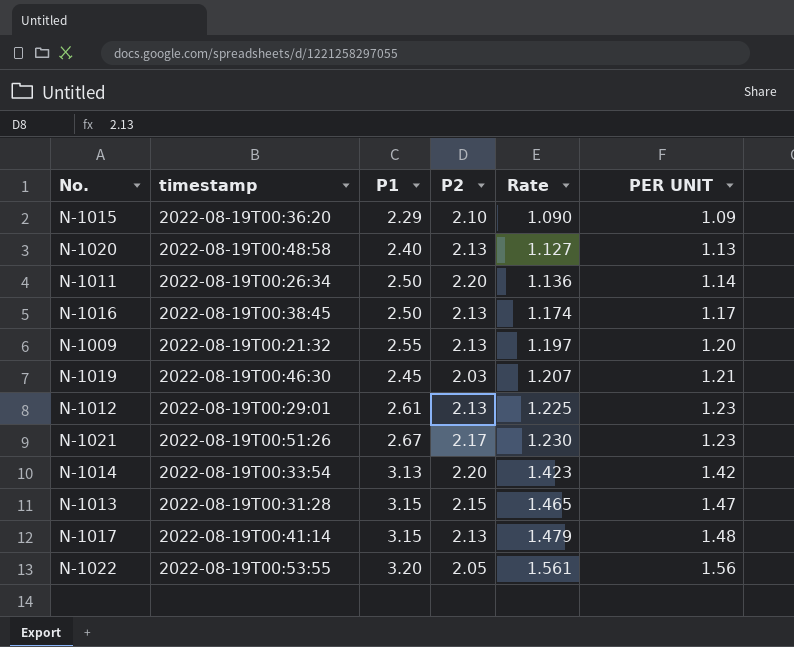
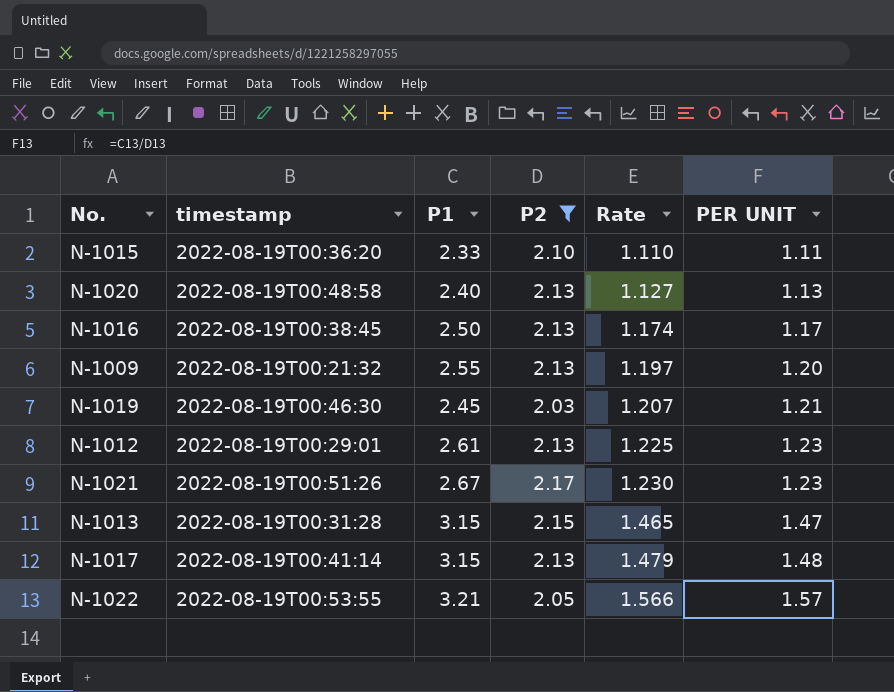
filter: none -> P2 != 2.20
N-1015 | P1: 2.29 -> 2.33
N-1015 | Rate: 1.090 -> 1.110
N-1015 | PER UNIT: 1.09 -> 1.11
N-1022 | P1: 3.20 -> 3.21
N-1022 | Rate: 1.561 -> 1.566
N-1022 | PER UNIT: 1.56 -> 1.57

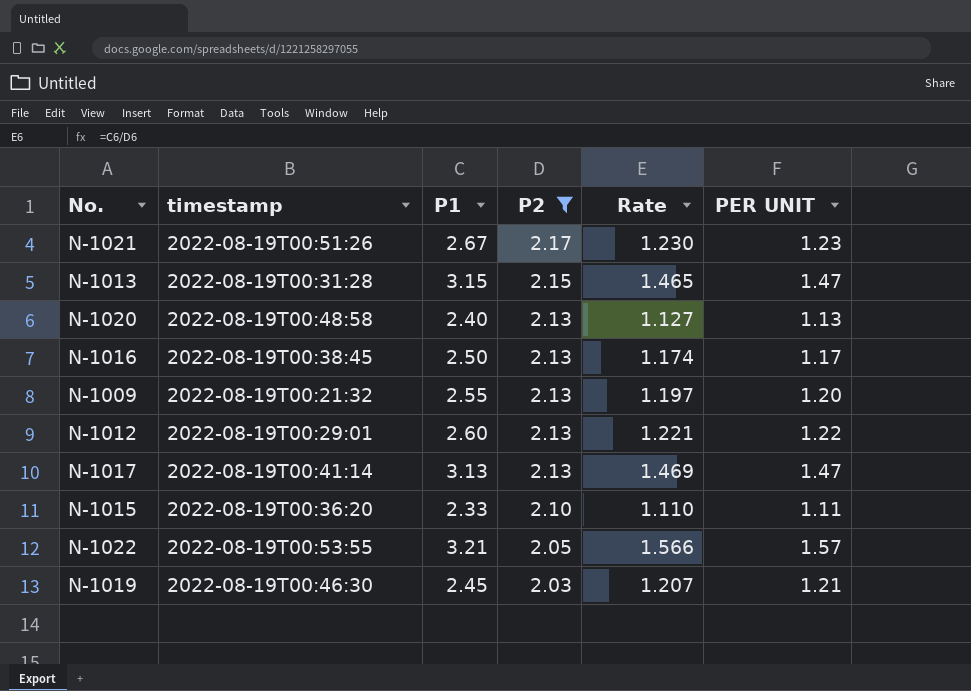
row order: Rate ascending -> P2 descending
N-1012 | P1: 2.61 -> 2.60
N-1012 | Rate: 1.225 -> 1.221
N-1012 | PER UNIT: 1.23 -> 1.22
N-1017 | P1: 3.15 -> 3.13
N-1017 | Rate: 1.479 -> 1.469
N-1017 | PER UNIT: 1.48 -> 1.47

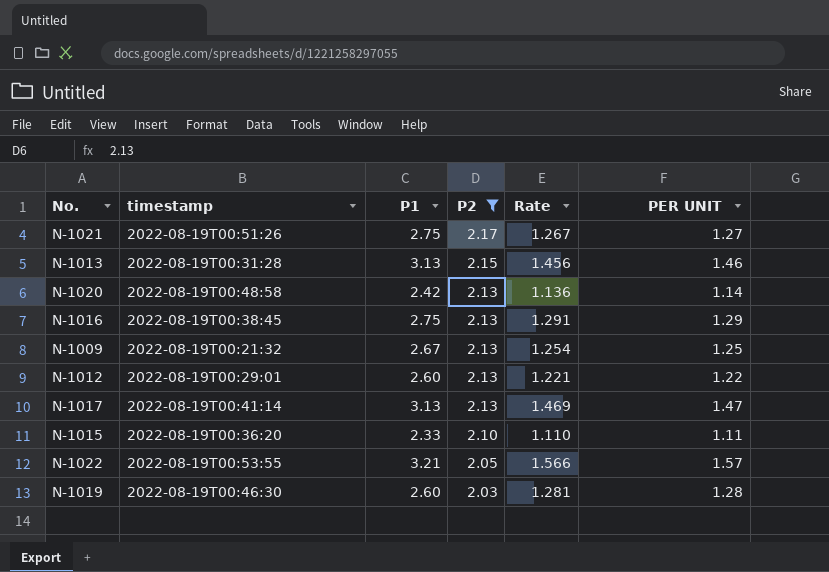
N-1021 | P1: 2.67 -> 2.75
N-1021 | Rate: 1.230 -> 1.267
N-1021 | PER UNIT: 1.23 -> 1.27
N-1013 | P1: 3.15 -> 3.13
N-1013 | Rate: 1.465 -> 1.456
N-1013 | PER UNIT: 1.47 -> 1.46
N-1020 | P1: 2.40 -> 2.42
N-1020 | Rate: 1.127 -> 1.136
N-1020 | PER UNIT: 1.13 -> 1.14
N-1016 | P1: 2.50 -> 2.75
N-1016 | Rate: 1.174 -> 1.291
N-1016 | PER UNIT: 1.17 -> 1.29
N-1009 | P1: 2.55 -> 2.67
N-1009 | Rate: 1.197 -> 1.254
N-1009 | PER UNIT: 1.20 -> 1.25
N-1019 | P1: 2.45 -> 2.60
N-1019 | Rate: 1.207 -> 1.281
N-1019 | PER UNIT: 1.21 -> 1.28

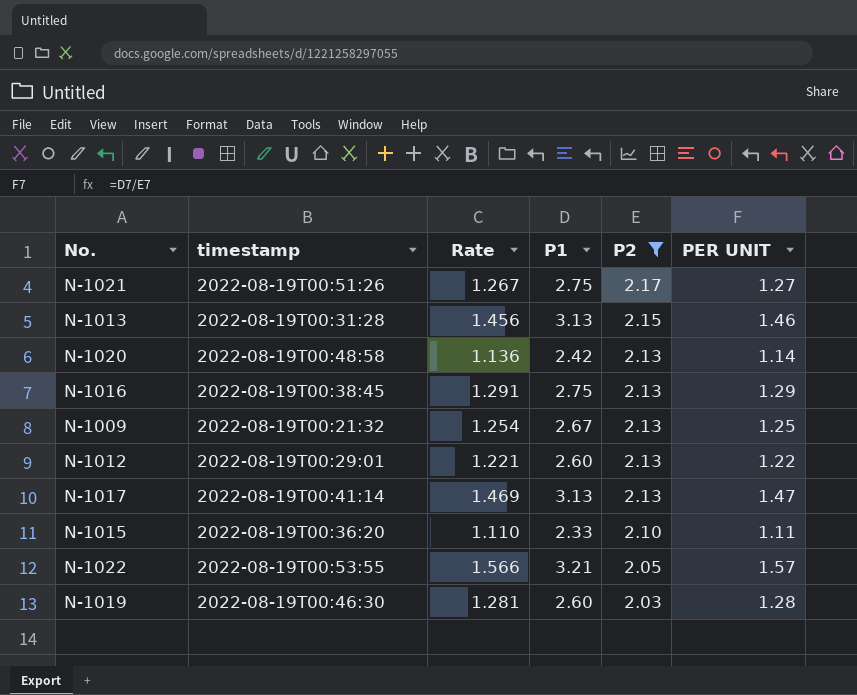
column Rate | position: 5 -> 3

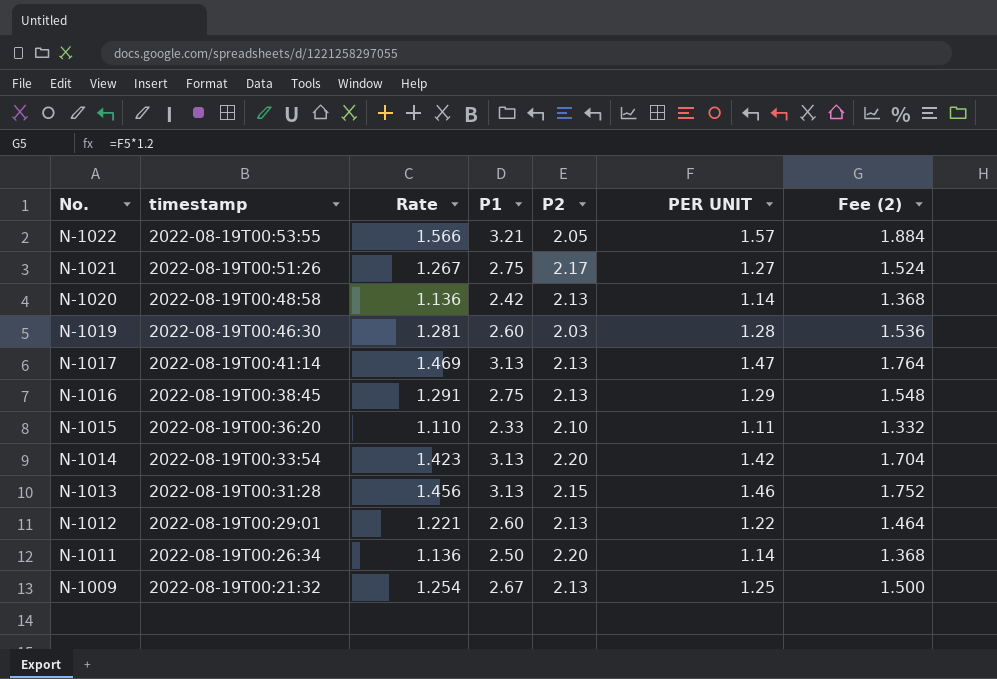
filter: P2 != 2.20 -> none
row order: P2 descending -> No. descending
column Fee (2) | formula: none -> [PER UNIT] * 1.2

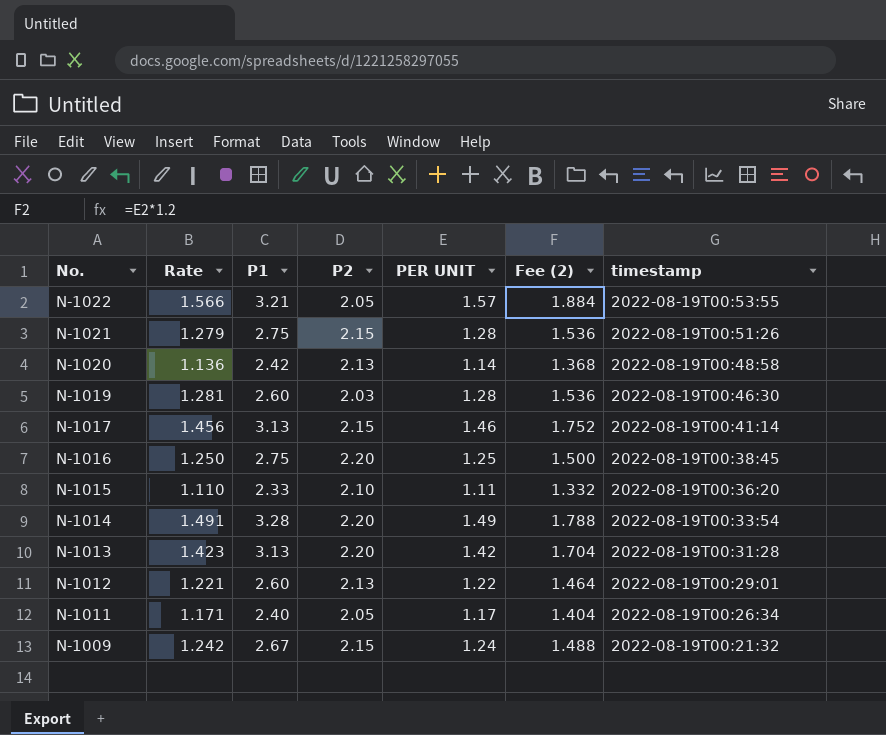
column timestamp | position: 2 -> 7
N-1021 | Rate: 1.267 -> 1.279
N-1021 | P2: 2.17 -> 2.15
N-1021 | PER UNIT: 1.27 -> 1.28
N-1021 | Fee (2): 1.524 -> 1.536
N-1017 | Rate: 1.469 -> 1.456
N-1017 | P2: 2.13 -> 2.15
N-1017 | PER UNIT: 1.47 -> 1.46
N-1017 | Fee (2): 1.764 -> 1.752
N-1016 | Rate: 1.291 -> 1.250
N-1016 | P2: 2.13 -> 2.20
N-1016 | PER UNIT: 1.29 -> 1.25
N-1016 | Fee (2): 1.548 -> 1.500
N-1014 | Rate: 1.423 -> 1.491
N-1014 | P1: 3.13 -> 3.28
N-1014 | PER UNIT: 1.42 -> 1.49
N-1014 | Fee (2): 1.704 -> 1.788
N-1013 | Rate: 1.456 -> 1.423
N-1013 | P2: 2.15 -> 2.20
N-1013 | PER UNIT: 1.46 -> 1.42
N-1013 | Fee (2): 1.752 -> 1.704
N-1011 | Rate: 1.136 -> 1.171
N-1011 | P1: 2.50 -> 2.40
N-1011 | P2: 2.20 -> 2.05
N-1011 | PER UNIT: 1.14 -> 1.17
N-1011 | Fee (2): 1.368 -> 1.404
N-1009 | Rate: 1.254 -> 1.242
N-1009 | P2: 2.13 -> 2.15
N-1009 | PER UNIT: 1.25 -> 1.24
N-1009 | Fee (2): 1.500 -> 1.488

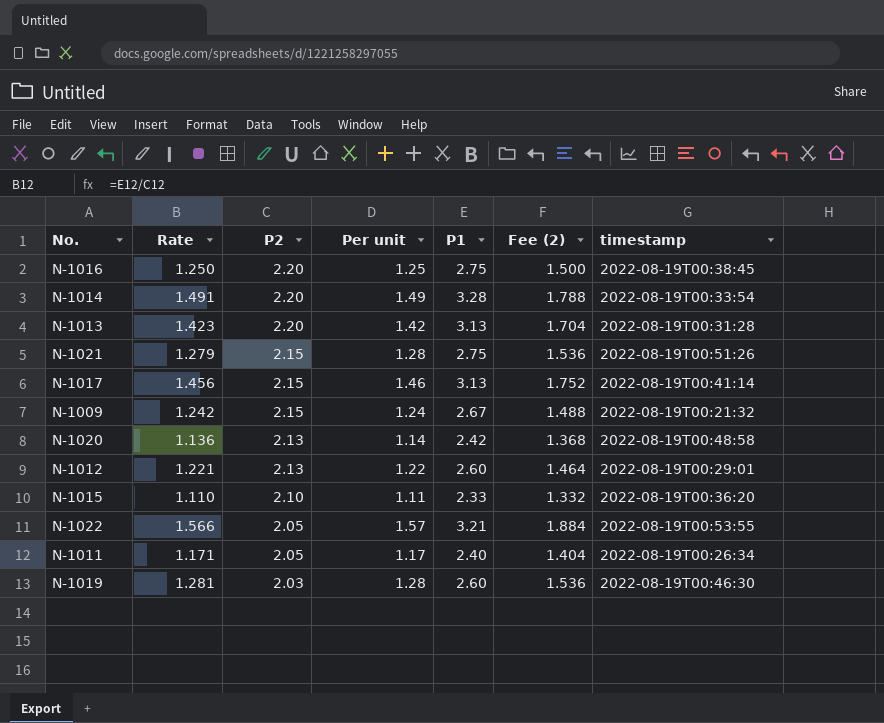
row order: No. descending -> P2 descending
column name: PER UNIT -> Per unit
column P1 | position: 3 -> 5

